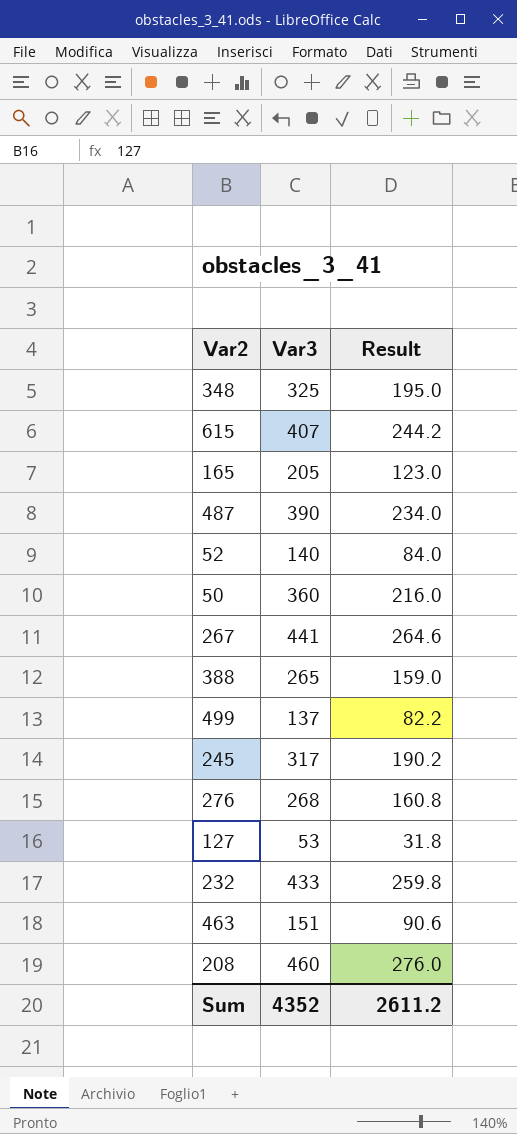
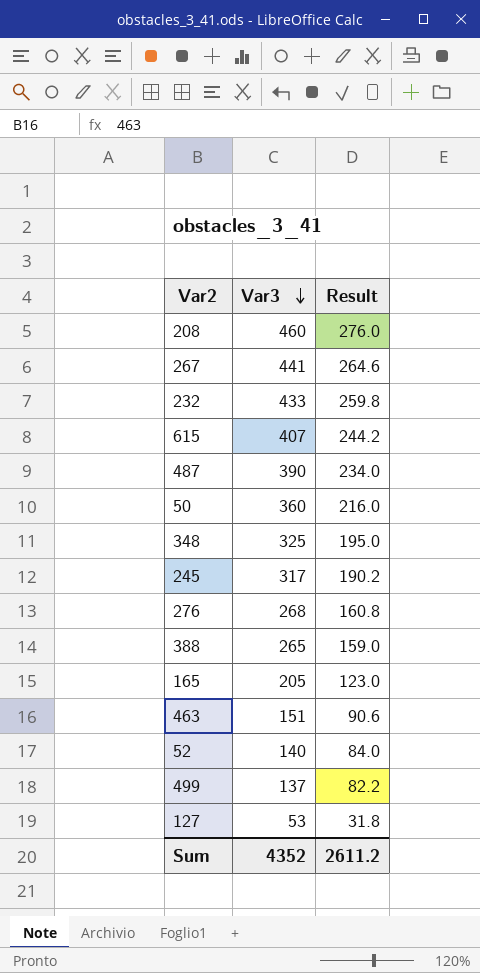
row order: none -> Var3 descending

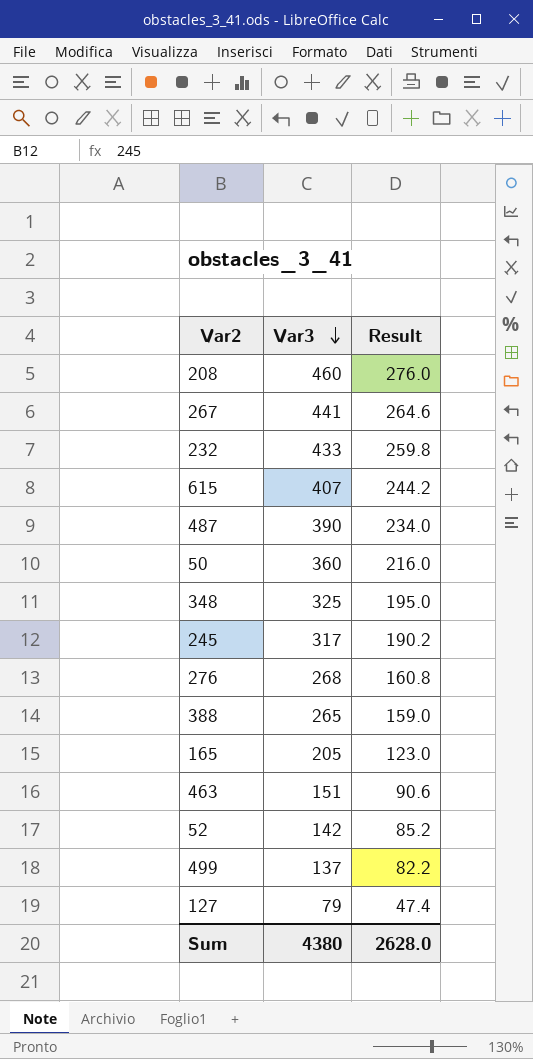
52 | Var3: 140 -> 142
52 | Result: 84.0 -> 85.2
127 | Var3: 53 -> 79
127 | Result: 31.8 -> 47.4
Sum | Var3: 4352 -> 4380
Sum | Result: 2611.2 -> 2628.0

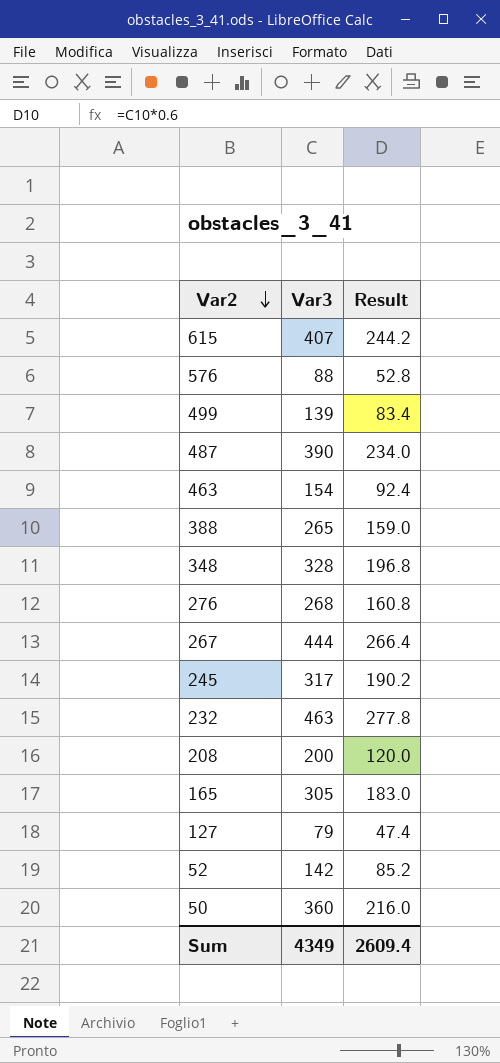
row order: Var3 descending -> Var2 descending
row 576: none -> 88 | 52.8
499 | Var3: 137 -> 139
499 | Result: 82.2 -> 83.4
463 | Var3: 151 -> 154
463 | Result: 90.6 -> 92.4
348 | Var3: 325 -> 328
348 | Result: 195.0 -> 196.8
267 | Var3: 441 -> 444
267 | Result: 264.6 -> 266.4
232 | Var3: 433 -> 463
232 | Result: 259.8 -> 277.8
208 | Var3: 460 -> 200
208 | Result: 276.0 -> 120.0
165 | Var3: 205 -> 305
165 | Result: 123.0 -> 183.0
Sum | Var3: 4380 -> 4349
Sum | Result: 2628.0 -> 2609.4

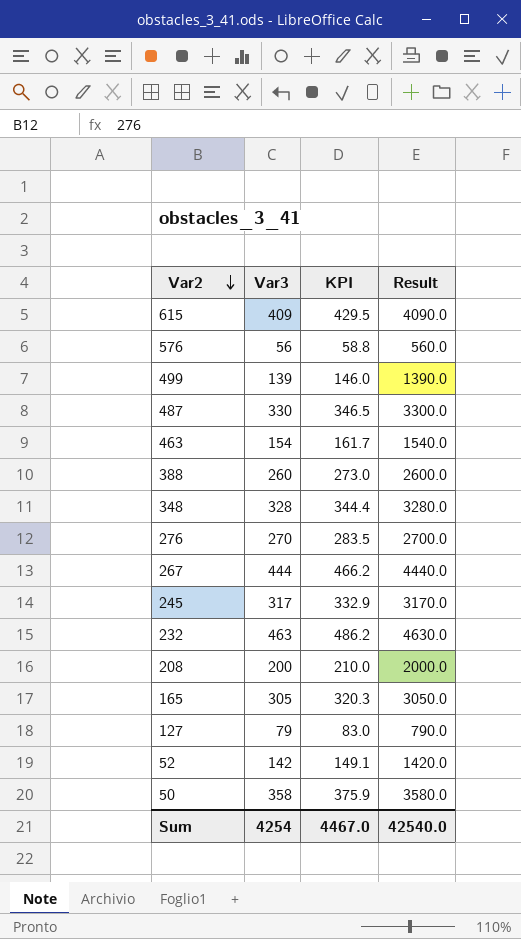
column KPI | formula: none -> [Var3] * 1.05
column Result | formula: [Var3] * 0.6 -> [Var3] * 10
615 | Var3: 407 -> 409
576 | Var3: 88 -> 56
487 | Var3: 390 -> 330
388 | Var3: 265 -> 260
276 | Var3: 268 -> 270
50 | Var3: 360 -> 358
Sum | Var3: 4349 -> 4254
Sum | Result: 2609.4 -> 42540.0

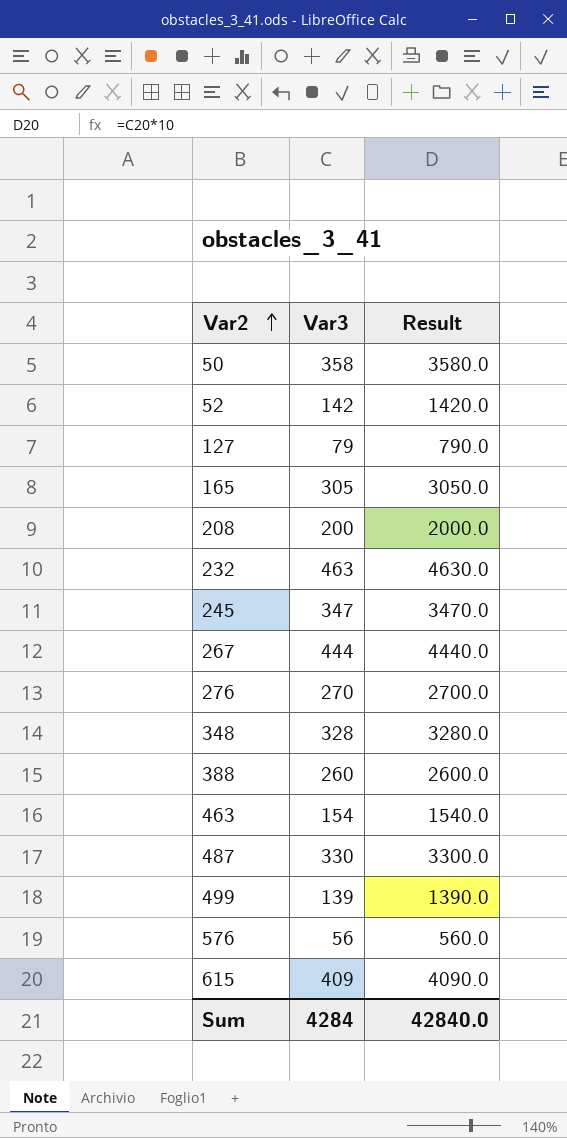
row order: Var2 descending -> Var2 ascending
column KPI | formula: [Var3] * 1.05 -> none
245 | Var3: 317 -> 347
245 | Result: 3170.0 -> 3470.0
Sum | Var3: 4254 -> 4284
Sum | Result: 42540.0 -> 42840.0

